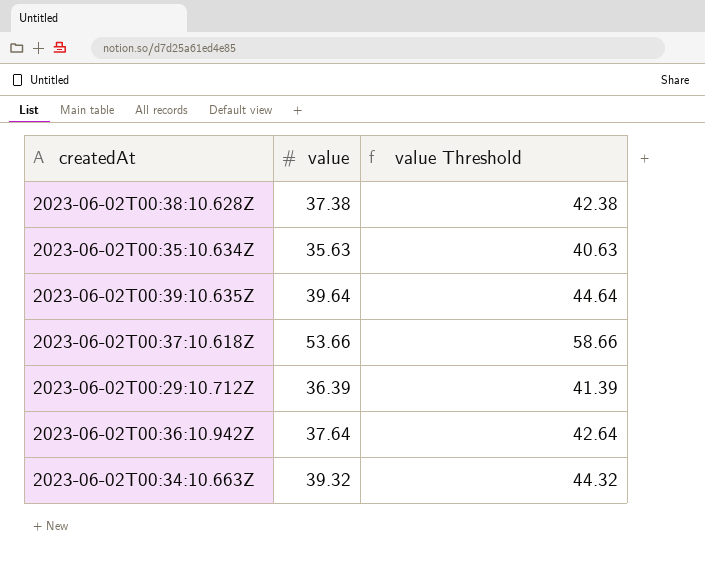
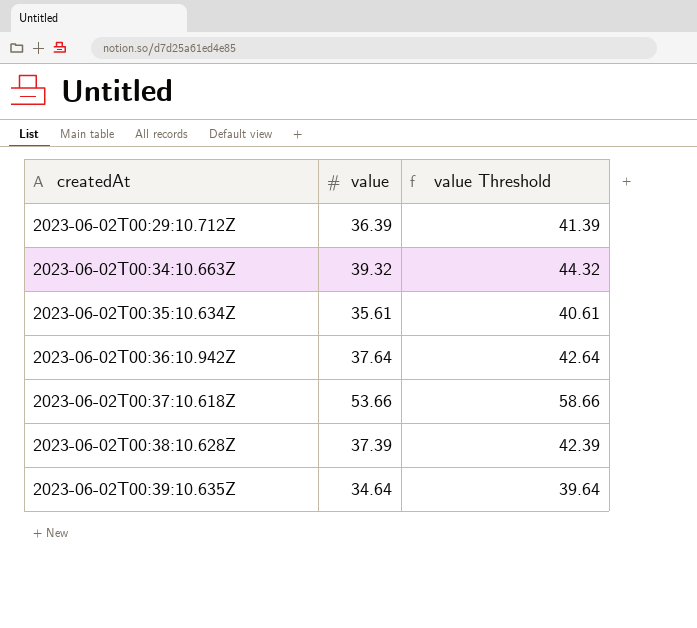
row order: none -> createdAt ascending
2023-06-02T00:35:10.634Z | value: 35.63 -> 35.61
2023-06-02T00:35:10.634Z | value Threshold: 40.63 -> 40.61
2023-06-02T00:38:10.628Z | value: 37.38 -> 37.39
2023-06-02T00:38:10.628Z | value Threshold: 42.38 -> 42.39
2023-06-02T00:39:10.635Z | value: 39.64 -> 34.64
2023-06-02T00:39:10.635Z | value Threshold: 44.64 -> 39.64

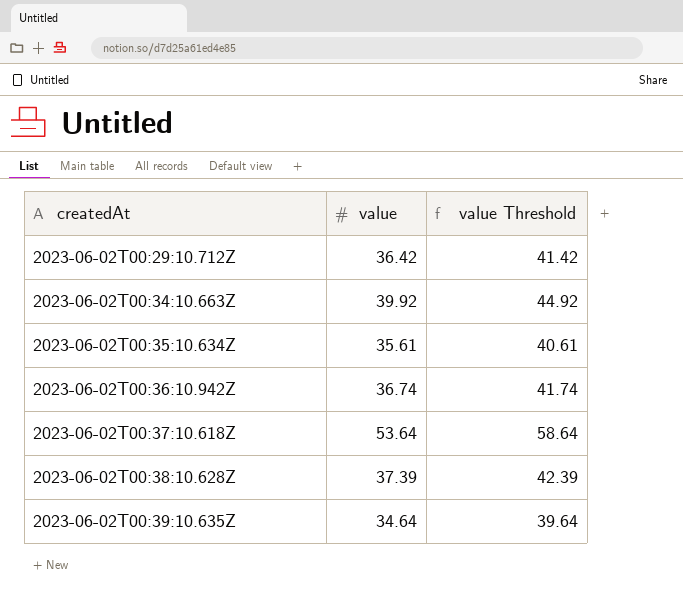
2023-06-02T00:29:10.712Z | value: 36.39 -> 36.42
2023-06-02T00:29:10.712Z | value Threshold: 41.39 -> 41.42
2023-06-02T00:34:10.663Z | value: 39.32 -> 39.92
2023-06-02T00:34:10.663Z | value Threshold: 44.32 -> 44.92
2023-06-02T00:36:10.942Z | value: 37.64 -> 36.74
2023-06-02T00:36:10.942Z | value Threshold: 42.64 -> 41.74
2023-06-02T00:37:10.618Z | value: 53.66 -> 53.64
2023-06-02T00:37:10.618Z | value Threshold: 58.66 -> 58.64

